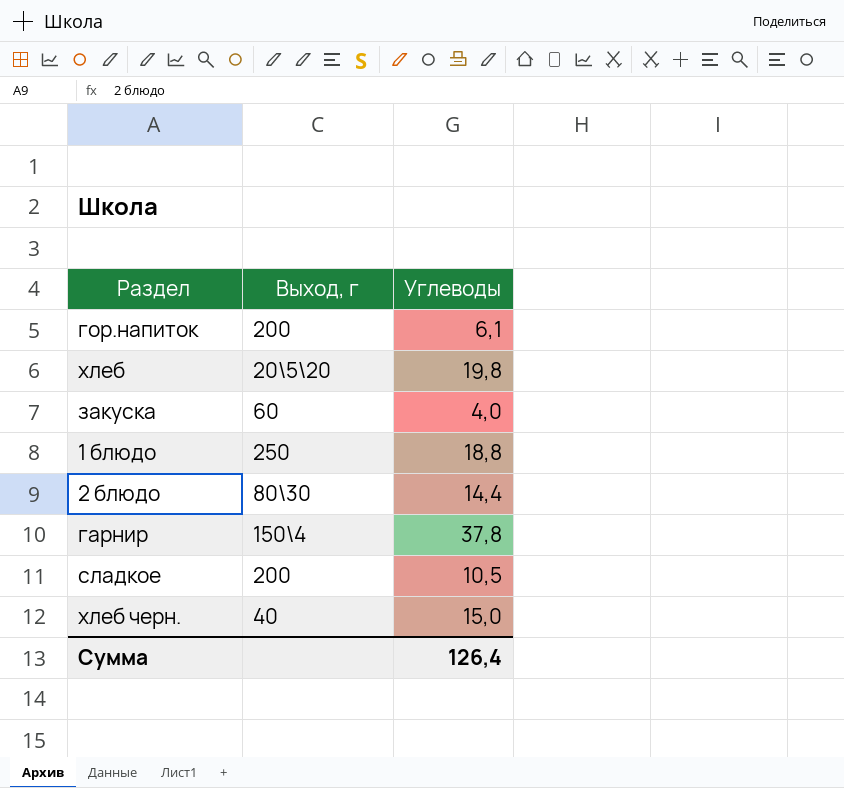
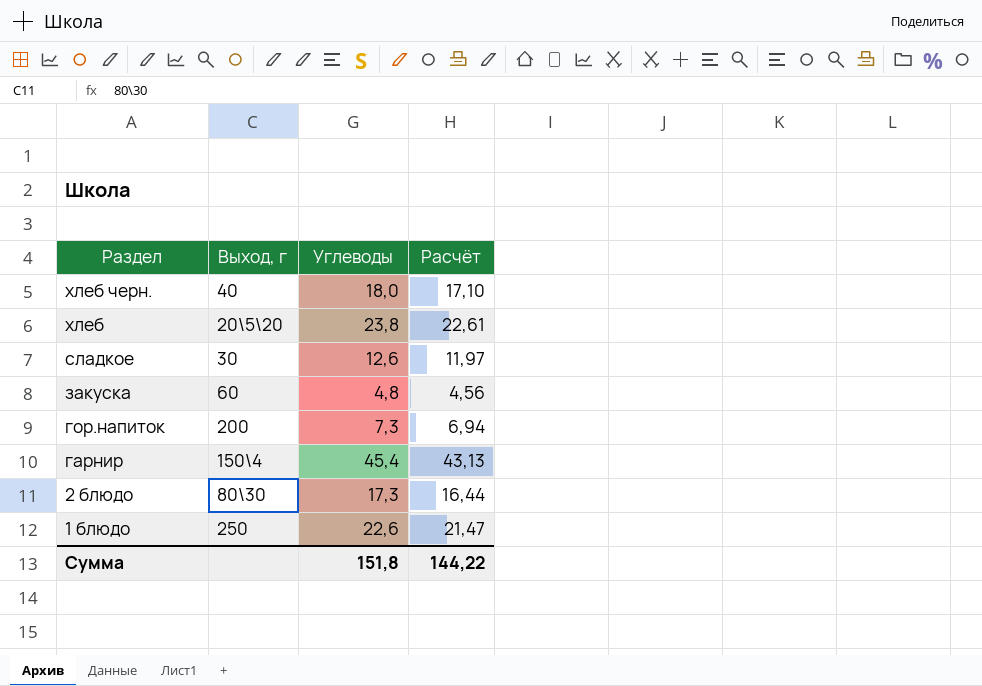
row order: none -> Раздел descending
column Расчёт | formula: none -> [Углеводы] * 0,95
хлеб черн. | Углеводы: 15,0 -> 18,0
хлеб | Углеводы: 19,8 -> 23,8
сладкое | Выход, г: 200 -> 30
сладкое | Углеводы: 10,5 -> 12,6
закуска | Углеводы: 4,0 -> 4,8
гор.напиток | Углеводы: 6,1 -> 7,3
гарнир | Углеводы: 37,8 -> 45,4
2 блюдо | Углеводы: 14,4 -> 17,3
1 блюдо | Углеводы: 18,8 -> 22,6
Сумма | Углеводы: 126,4 -> 151,8

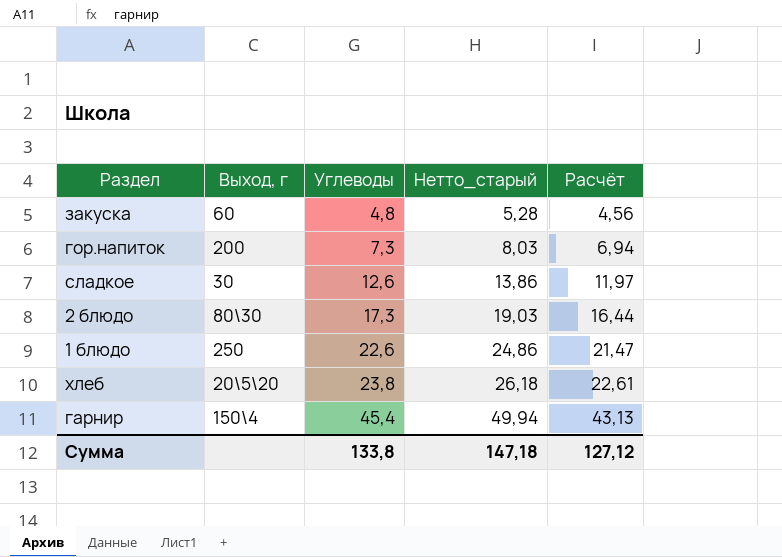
row order: Раздел descending -> Углеводы ascending
column Нетто_старый | formula: none -> [Углеводы] * 1,1
row хлеб черн.: 40 | 18,0 | 17,10 -> none
Сумма | Углеводы: 151,8 -> 133,8
Сумма | Расчёт: 144,22 -> 127,12

